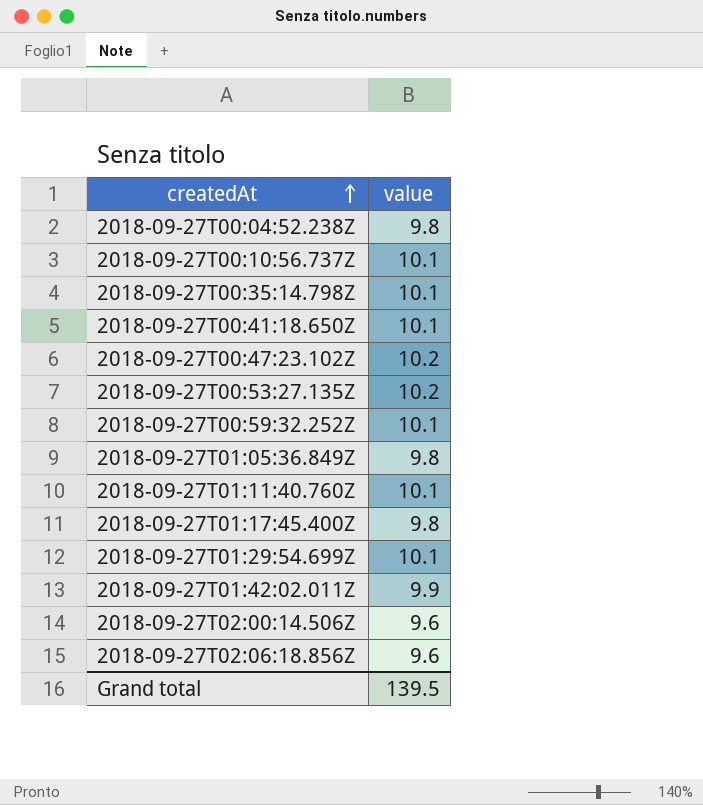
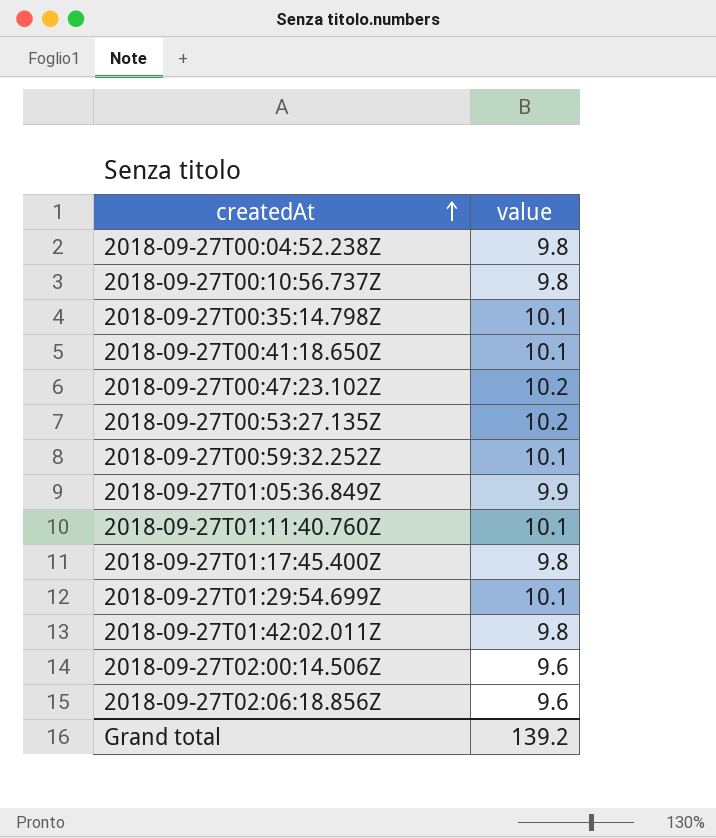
2018-09-27T00:10:56.737Z | value: 10.1 -> 9.8
2018-09-27T01:05:36.849Z | value: 9.8 -> 9.9
2018-09-27T01:42:02.011Z | value: 9.9 -> 9.8
Grand total | value: 139.5 -> 139.2

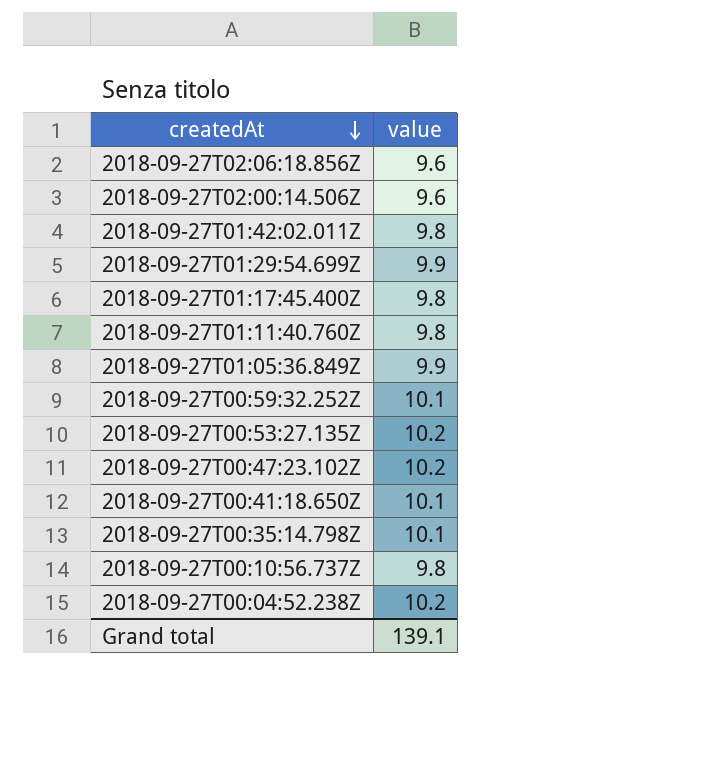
row order: createdAt ascending -> createdAt descending
2018-09-27T01:29:54.699Z | value: 10.1 -> 9.9
2018-09-27T01:11:40.760Z | value: 10.1 -> 9.8
2018-09-27T00:04:52.238Z | value: 9.8 -> 10.2
Grand total | value: 139.2 -> 139.1

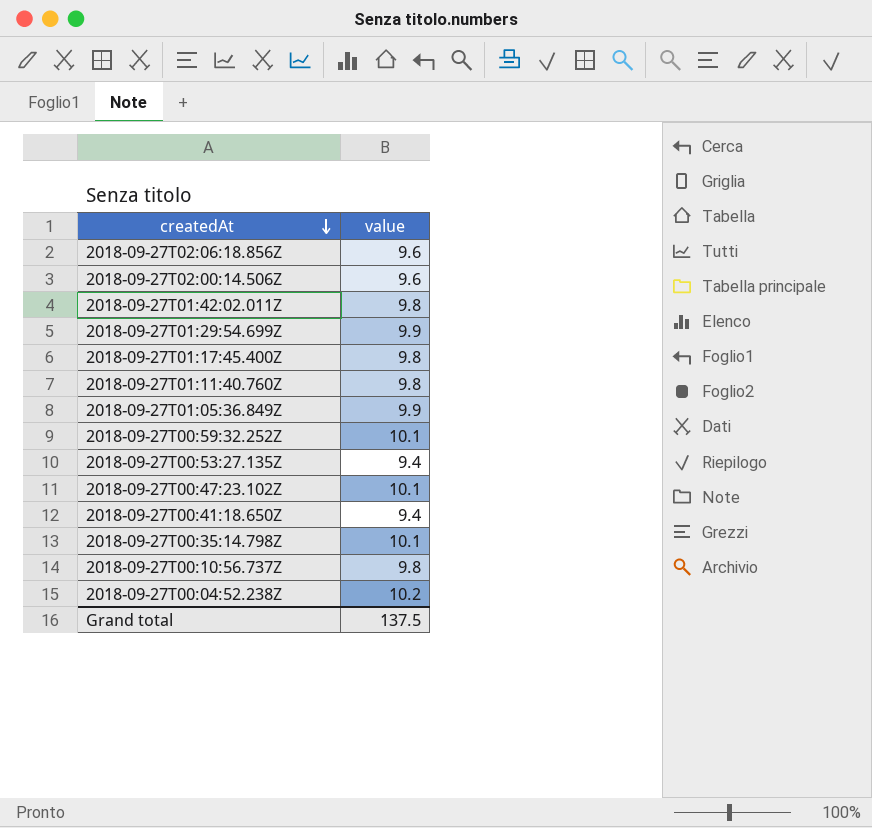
2018-09-27T00:53:27.135Z | value: 10.2 -> 9.4
2018-09-27T00:47:23.102Z | value: 10.2 -> 10.1
2018-09-27T00:41:18.650Z | value: 10.1 -> 9.4
Grand total | value: 139.1 -> 137.5

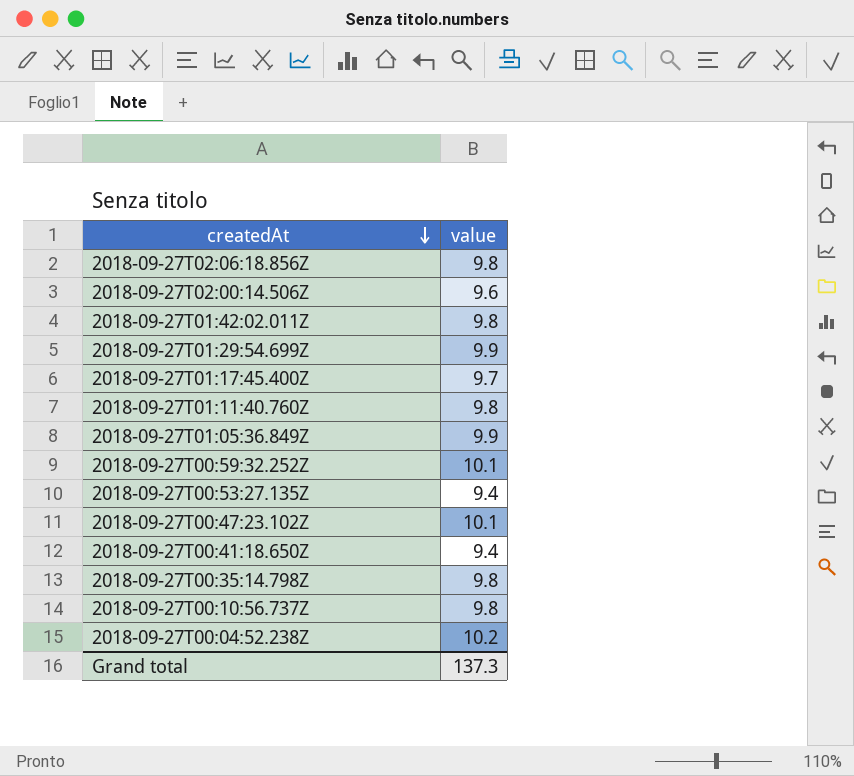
2018-09-27T02:06:18.856Z | value: 9.6 -> 9.8
2018-09-27T01:17:45.400Z | value: 9.8 -> 9.7
2018-09-27T00:35:14.798Z | value: 10.1 -> 9.8
Grand total | value: 137.5 -> 137.3

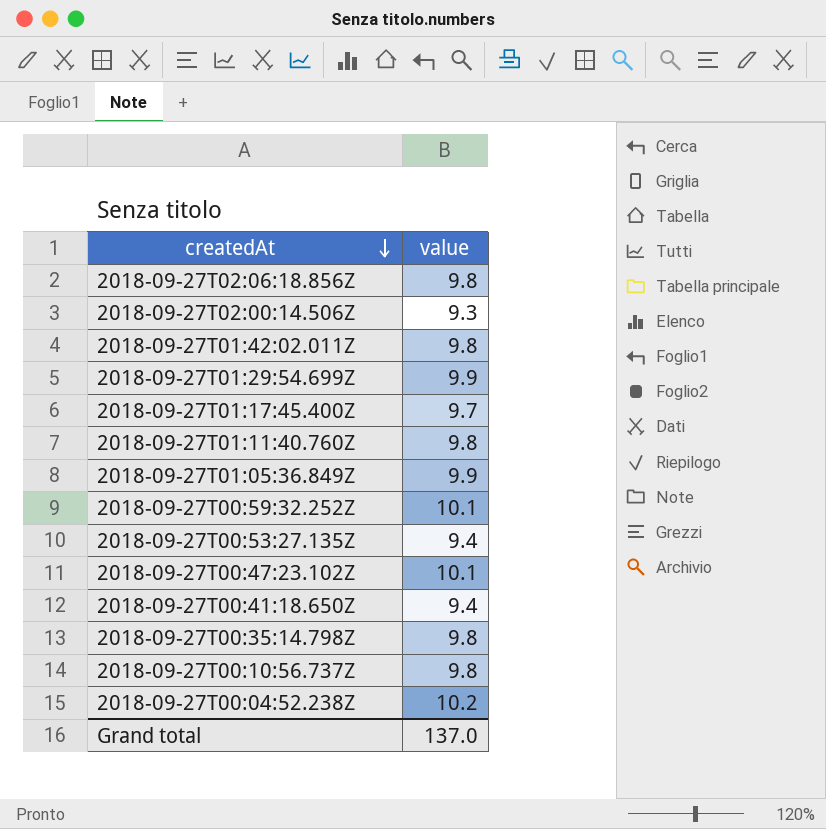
2018-09-27T02:00:14.506Z | value: 9.6 -> 9.3
Grand total | value: 137.3 -> 137.0

